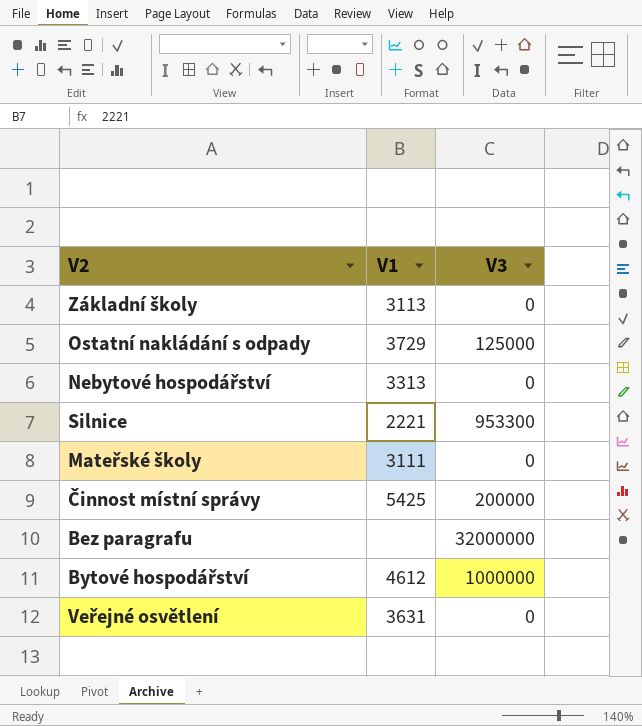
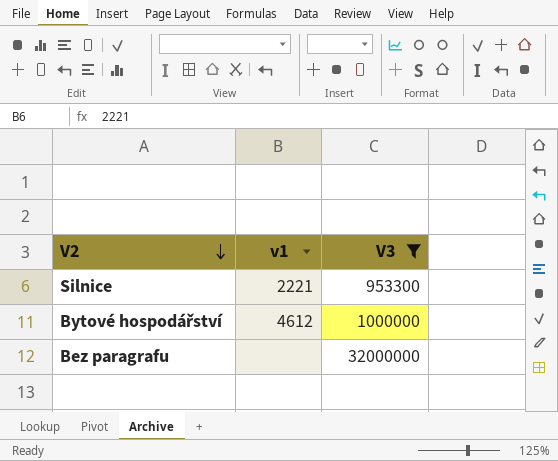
filter: none -> V3 >= 953300
row order: none -> V2 descending
column name: V1 -> v1

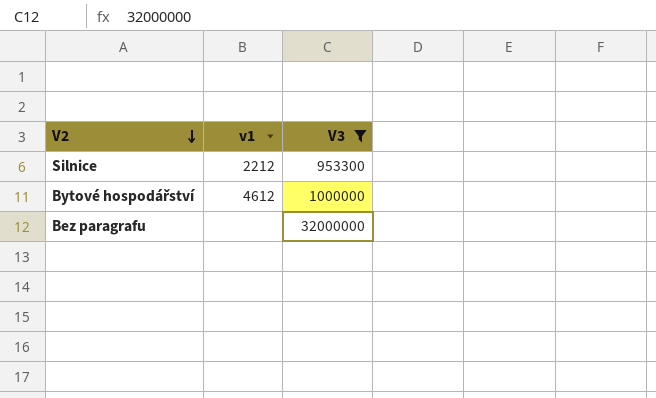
Silnice | v1: 2221 -> 2212

